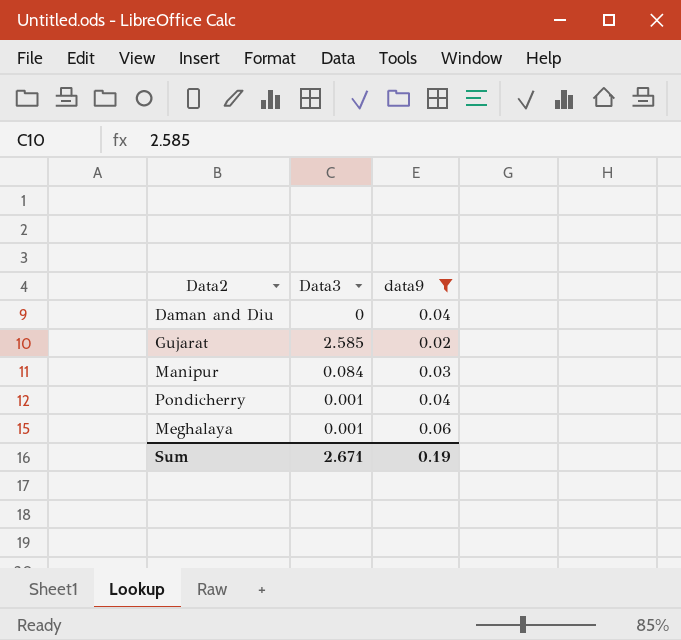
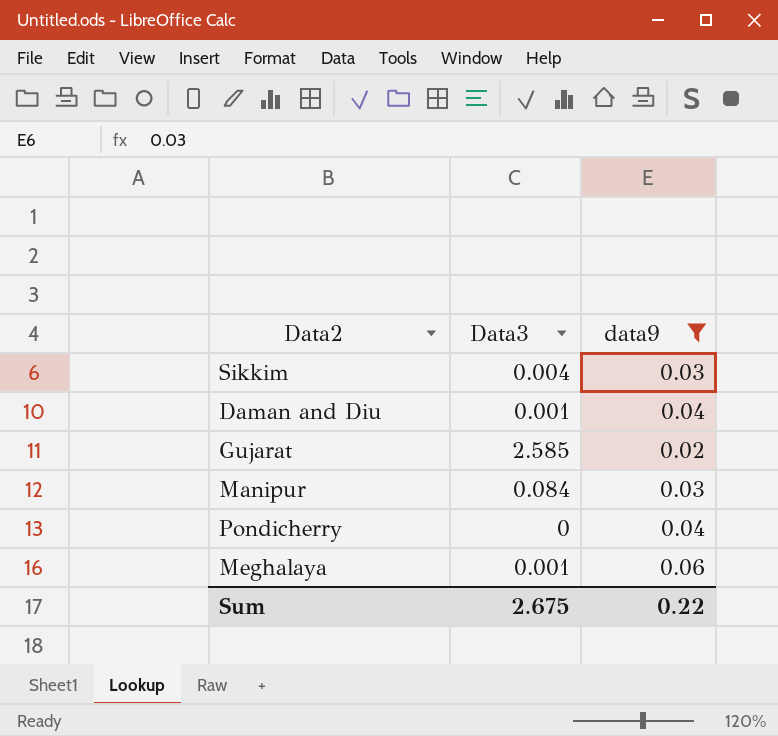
row Sikkim: none -> 0.004 | 0.03
Daman and Diu | Data3: 0 -> 0.001
Pondicherry | Data3: 0.001 -> 0
Sum | Data3: 2.671 -> 2.675
Sum | data9: 0.19 -> 0.22

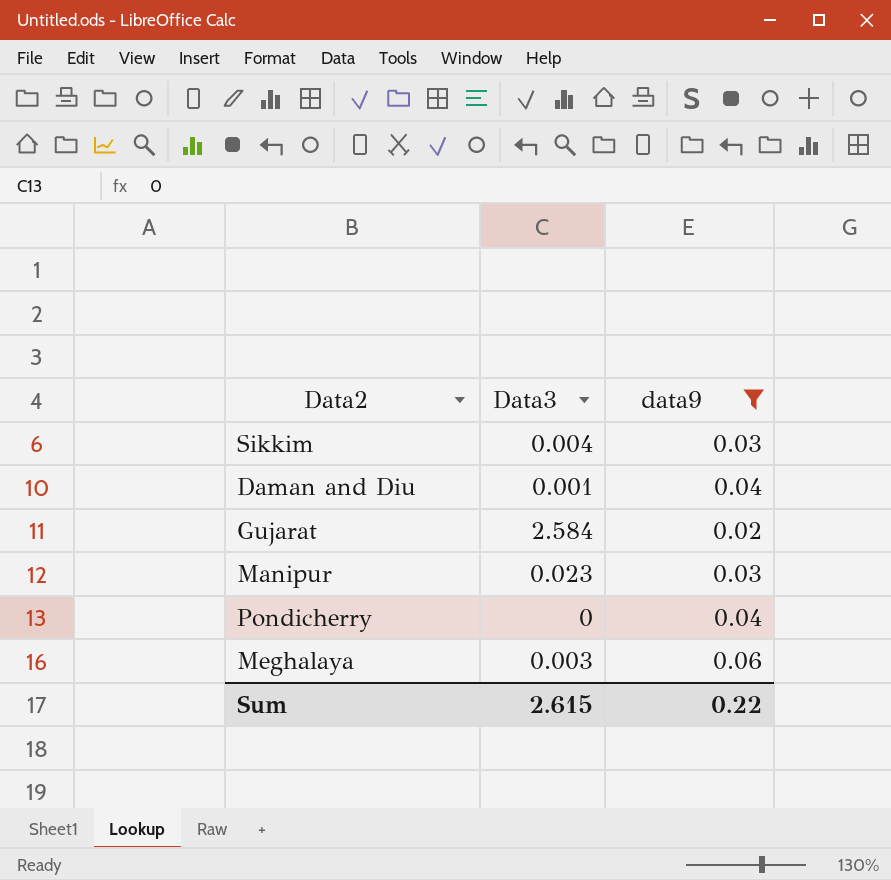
Gujarat | Data3: 2.585 -> 2.584
Manipur | Data3: 0.084 -> 0.023
Meghalaya | Data3: 0.001 -> 0.003
Sum | Data3: 2.675 -> 2.615

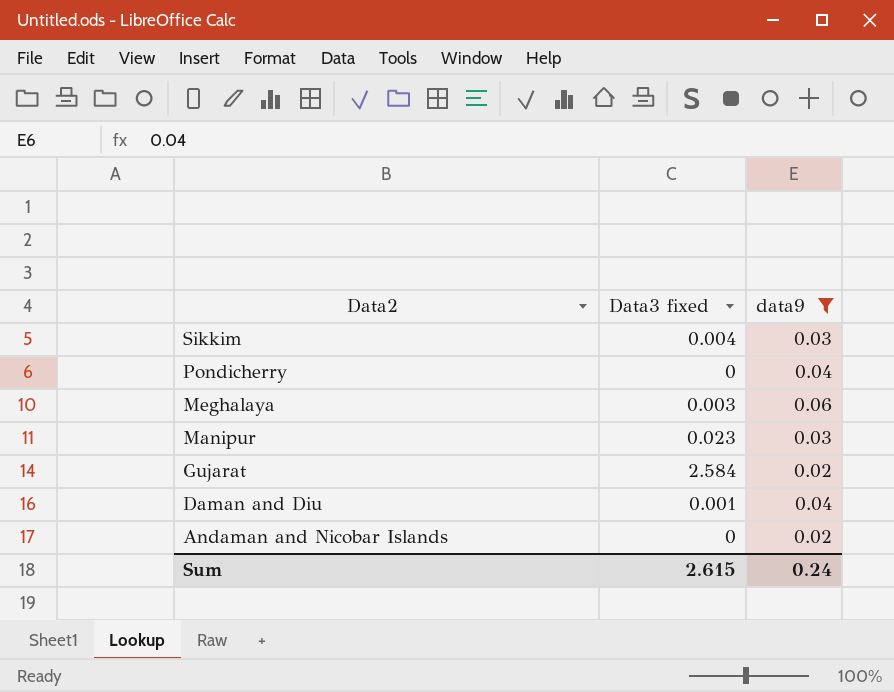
row order: none -> Data2 descending
column name: Data3 -> Data3 fixed
row Andaman and Nicobar Islands: none -> 0 | 0.02
Sum | data9: 0.22 -> 0.24

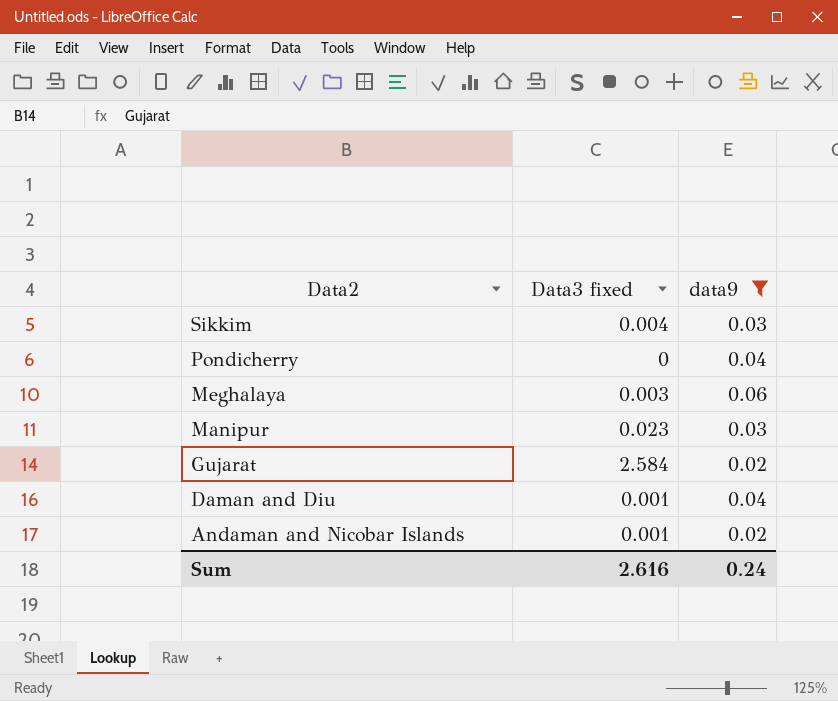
Andaman and Nicobar Islands | Data3 fixed: 0 -> 0.001
Sum | Data3 fixed: 2.615 -> 2.616

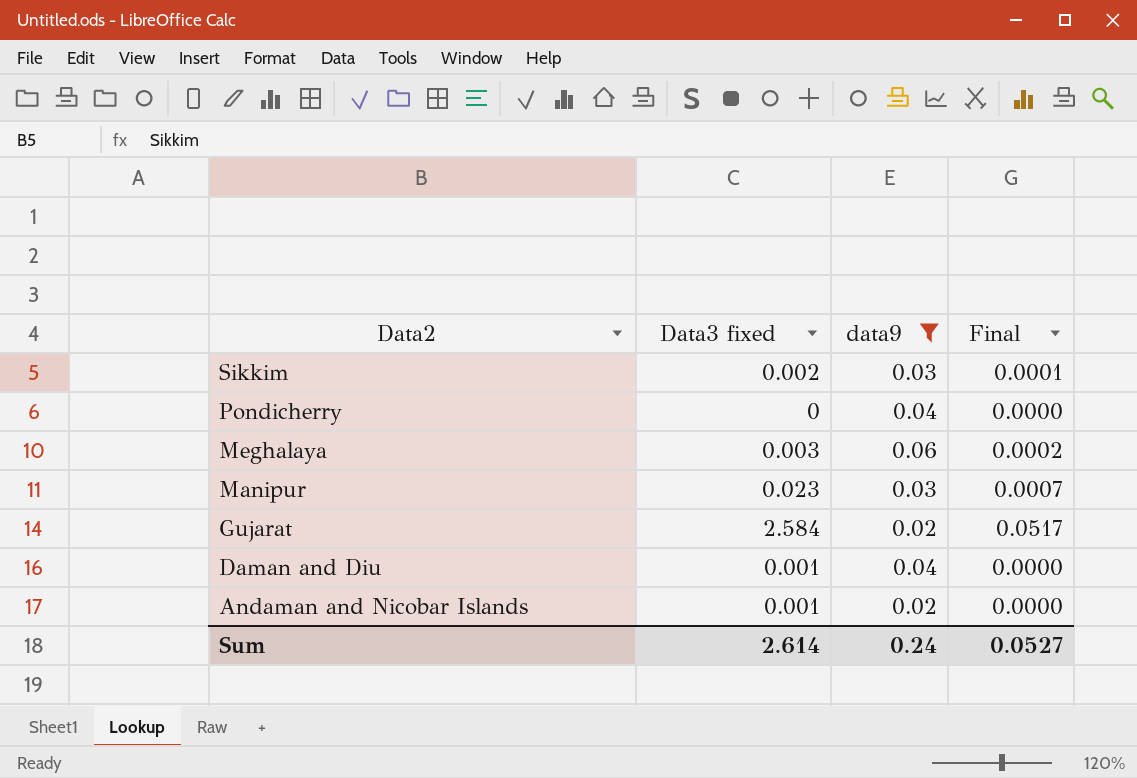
column Final | formula: none -> [Data3 fixed] * [data9]
Sikkim | Data3 fixed: 0.004 -> 0.002
Sum | Data3 fixed: 2.616 -> 2.614

